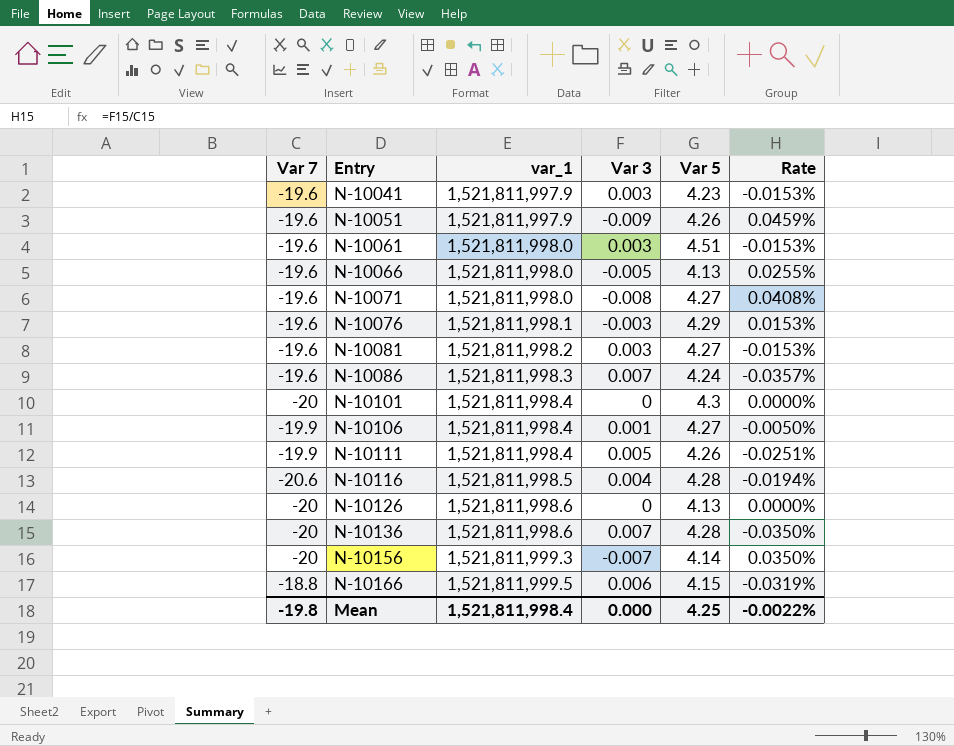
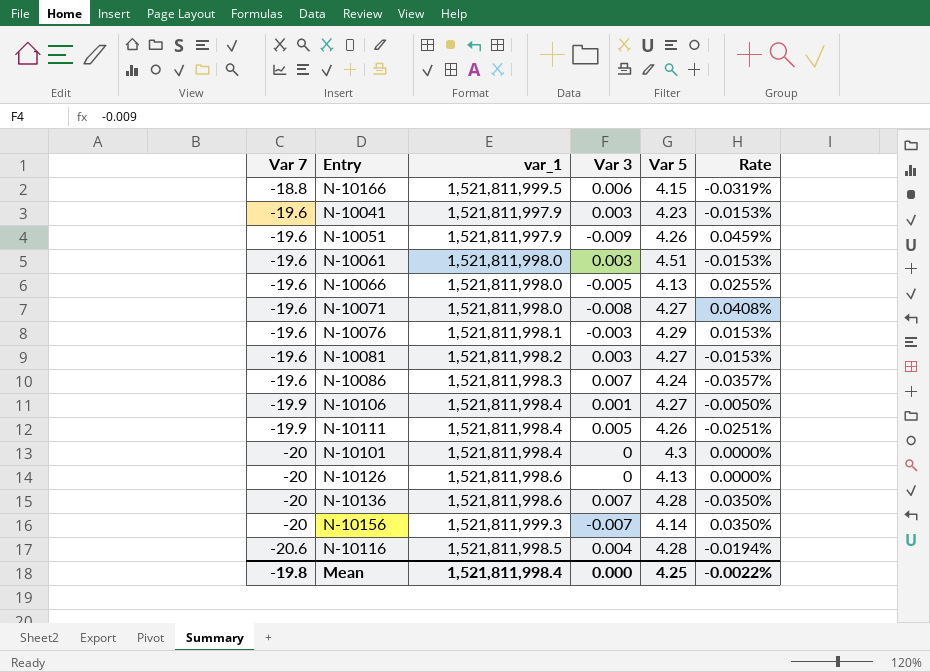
row order: Entry ascending -> Var 7 descending

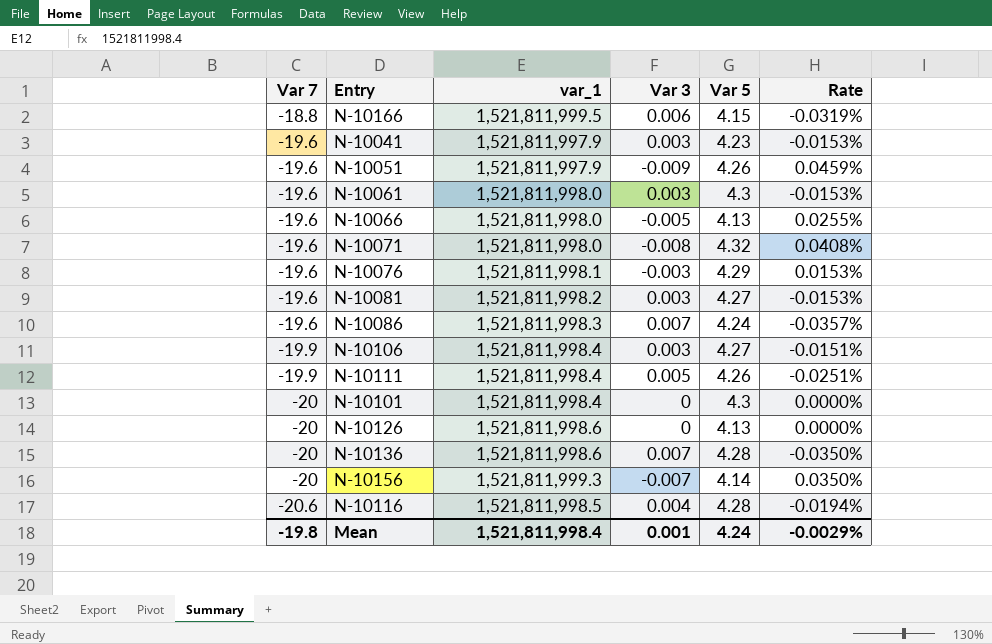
N-10061 | Var 5: 4.51 -> 4.3
N-10071 | Var 5: 4.27 -> 4.32
N-10106 | Var 3: 0.001 -> 0.003
N-10106 | Rate: -0.0050% -> -0.0151%
Mean | Var 3: 0.000 -> 0.001
Mean | Var 5: 4.25 -> 4.24
Mean | Rate: -0.0022% -> -0.0029%

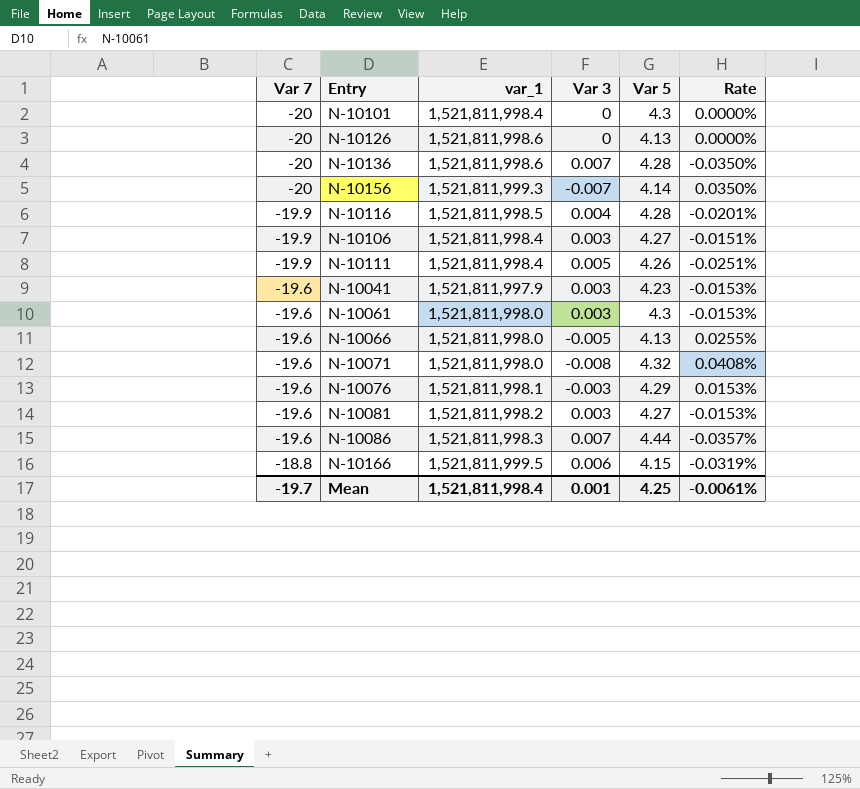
row order: Var 7 descending -> Var 7 ascending
row N-10051: -19.6 | 1,521,811,997.9 | -0.009 | 4.26 | 0.0459% -> none
N-10116 | Var 7: -20.6 -> -19.9
N-10116 | Rate: -0.0194% -> -0.0201%
N-10086 | Var 5: 4.24 -> 4.44
Mean | Var 7: -19.8 -> -19.7
Mean | Var 5: 4.24 -> 4.25
Mean | Rate: -0.0029% -> -0.0061%

